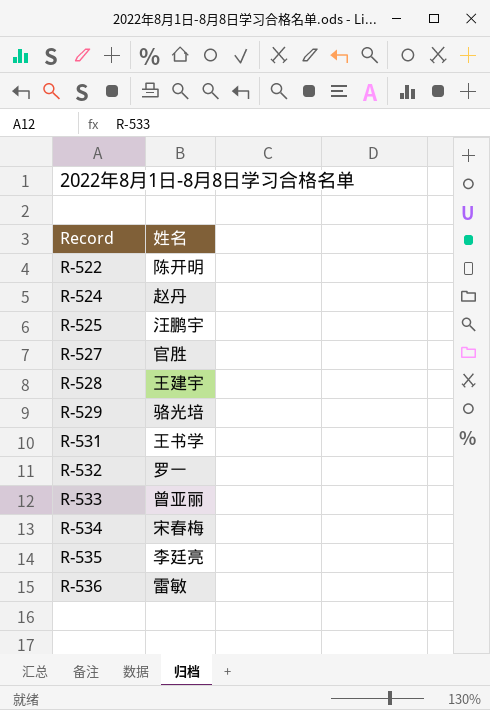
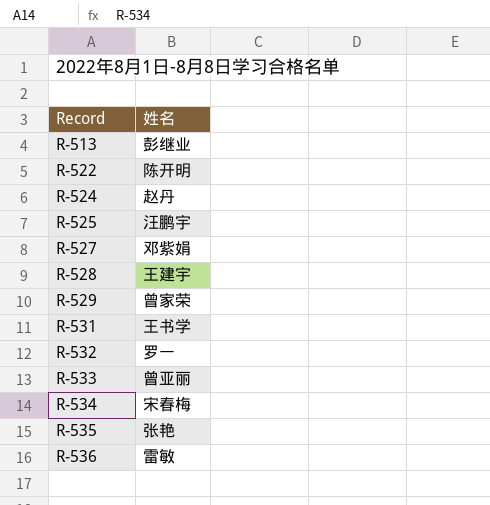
row R-513: none -> 彭继业
R-527 | 姓名: 官胜 -> 邓紫娟
R-529 | 姓名: 骆光培 -> 曾家荣
R-535 | 姓名: 李廷亮 -> 张艳

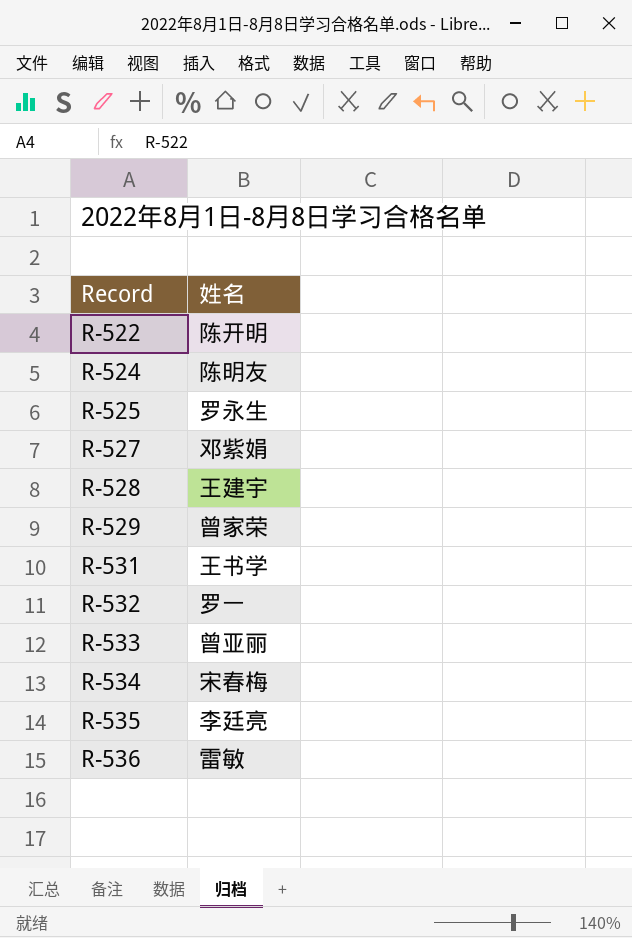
row R-513: 彭继业 -> none
R-524 | 姓名: 赵丹 -> 陈明友
R-525 | 姓名: 汪鹏宇 -> 罗永生
R-535 | 姓名: 张艳 -> 李廷亮

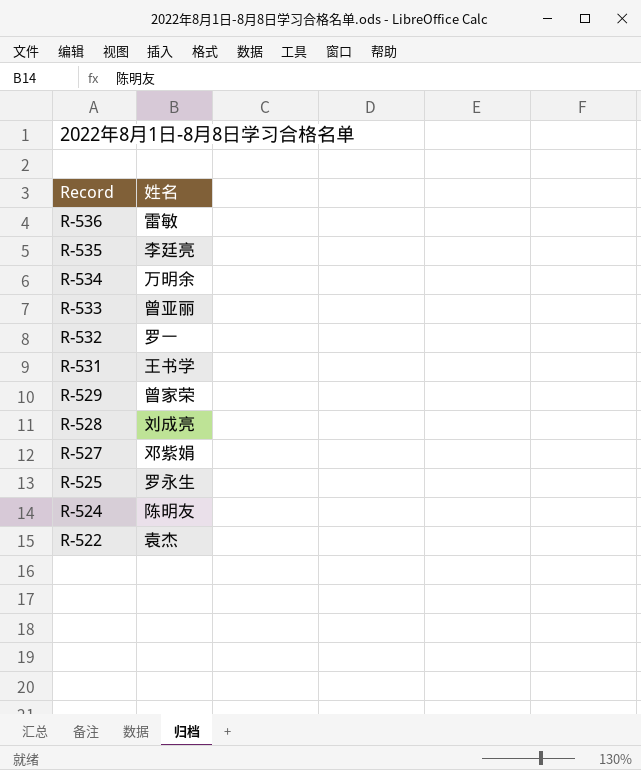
row order: Record ascending -> Record descending
R-534 | 姓名: 宋春梅 -> 万明余
R-528 | 姓名: 王建宇 -> 刘成亮
R-522 | 姓名: 陈开明 -> 袁杰

